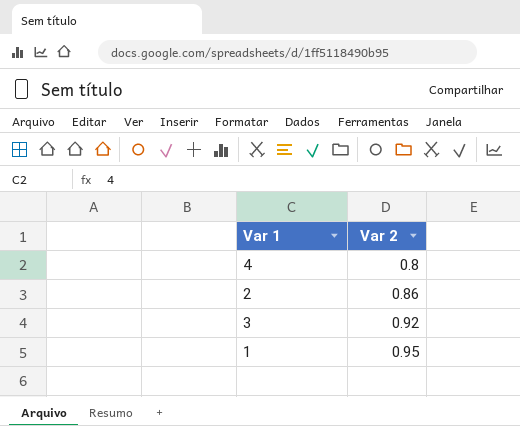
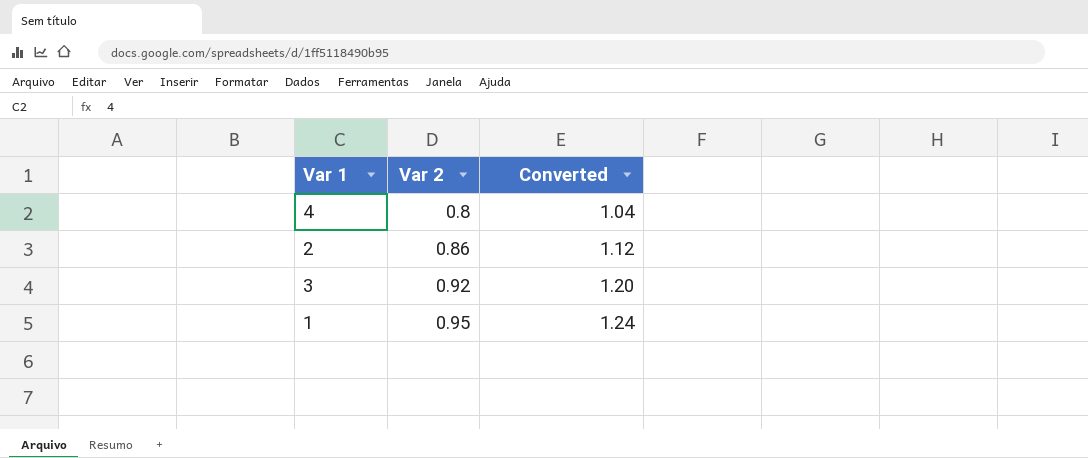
column Converted | formula: none -> [Var 2] * 1.3

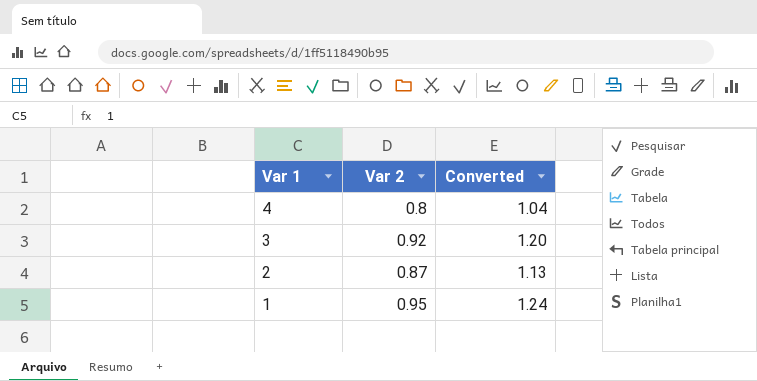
row order: Var 2 ascending -> Var 1 descending
2 | Var 2: 0.86 -> 0.87
2 | Converted: 1.12 -> 1.13

